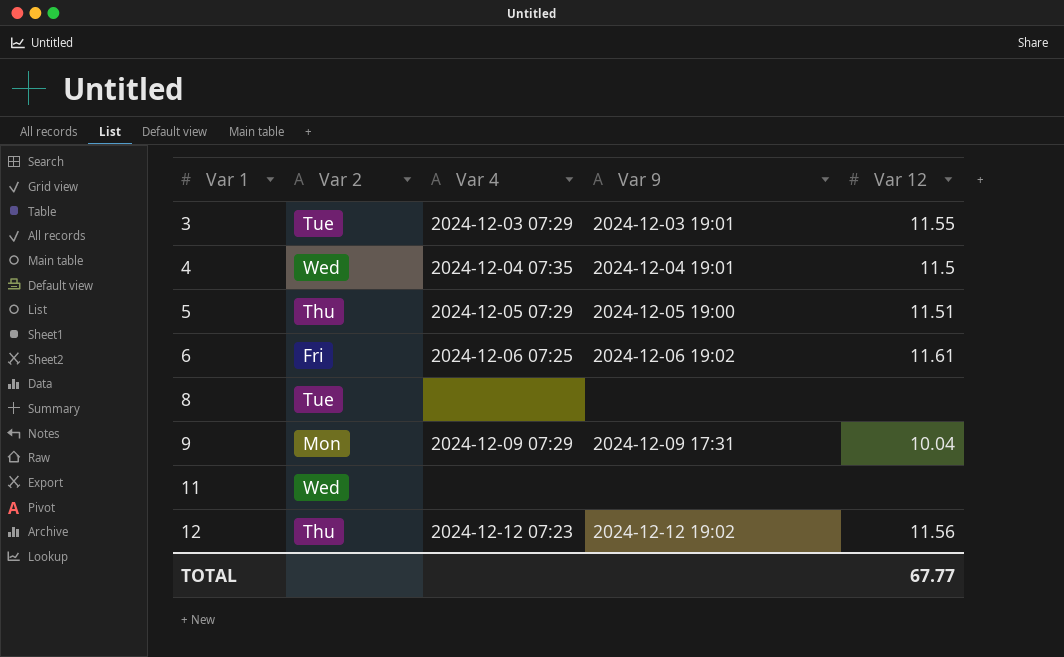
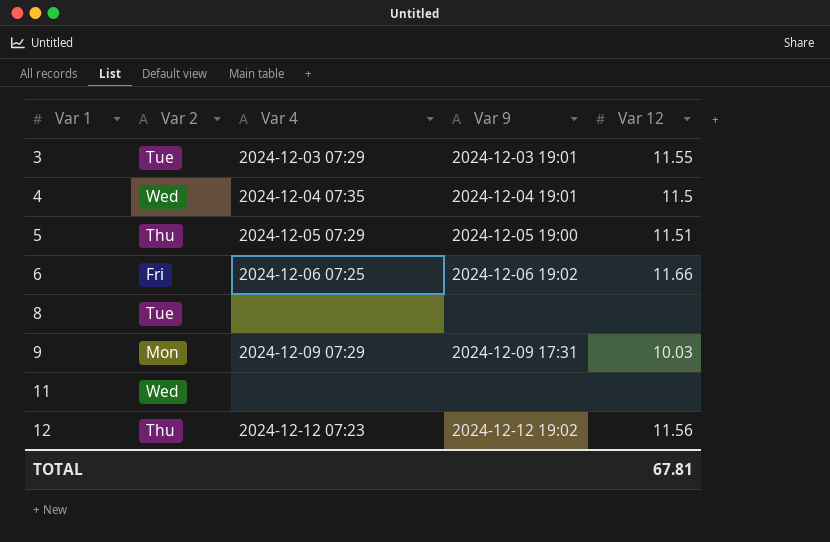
6 | Var 12: 11.61 -> 11.66
9 | Var 12: 10.04 -> 10.03
TOTAL | Var 12: 67.77 -> 67.81

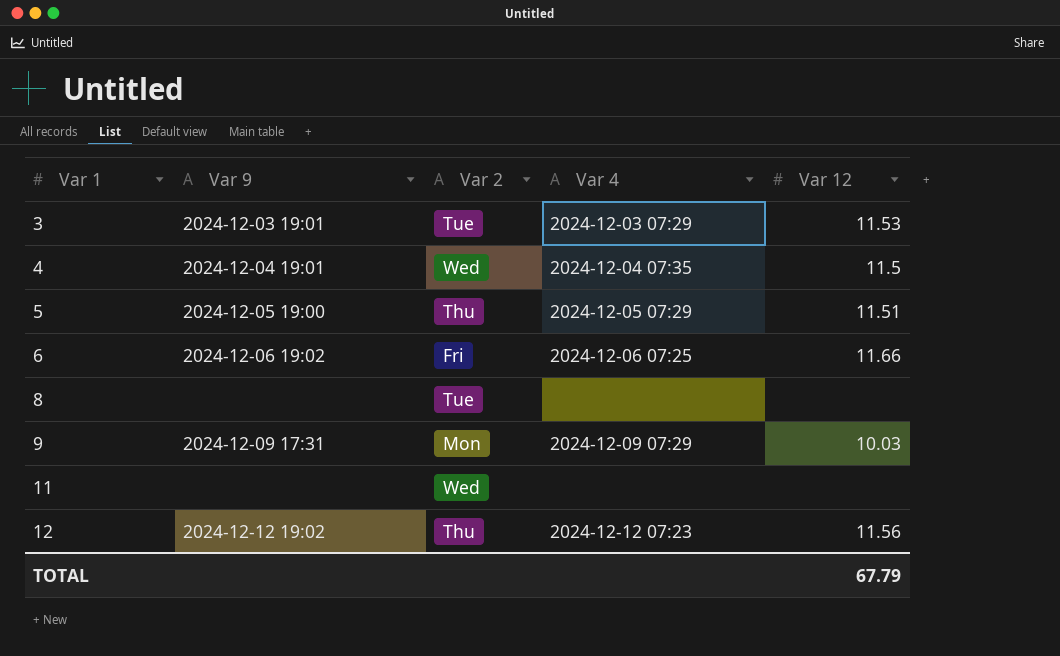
column Var 9 | position: 4 -> 2
3 | Var 12: 11.55 -> 11.53
TOTAL | Var 12: 67.81 -> 67.79

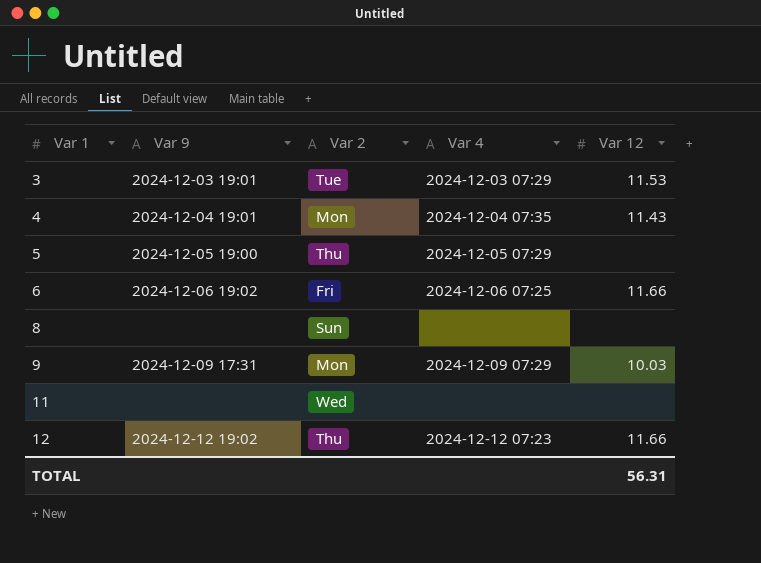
4 | Var 2: Wed -> Mon
4 | Var 12: 11.5 -> 11.43
5 | Var 12: 11.51 -> none
8 | Var 2: Tue -> Sun
12 | Var 12: 11.56 -> 11.66
TOTAL | Var 12: 67.79 -> 56.31

